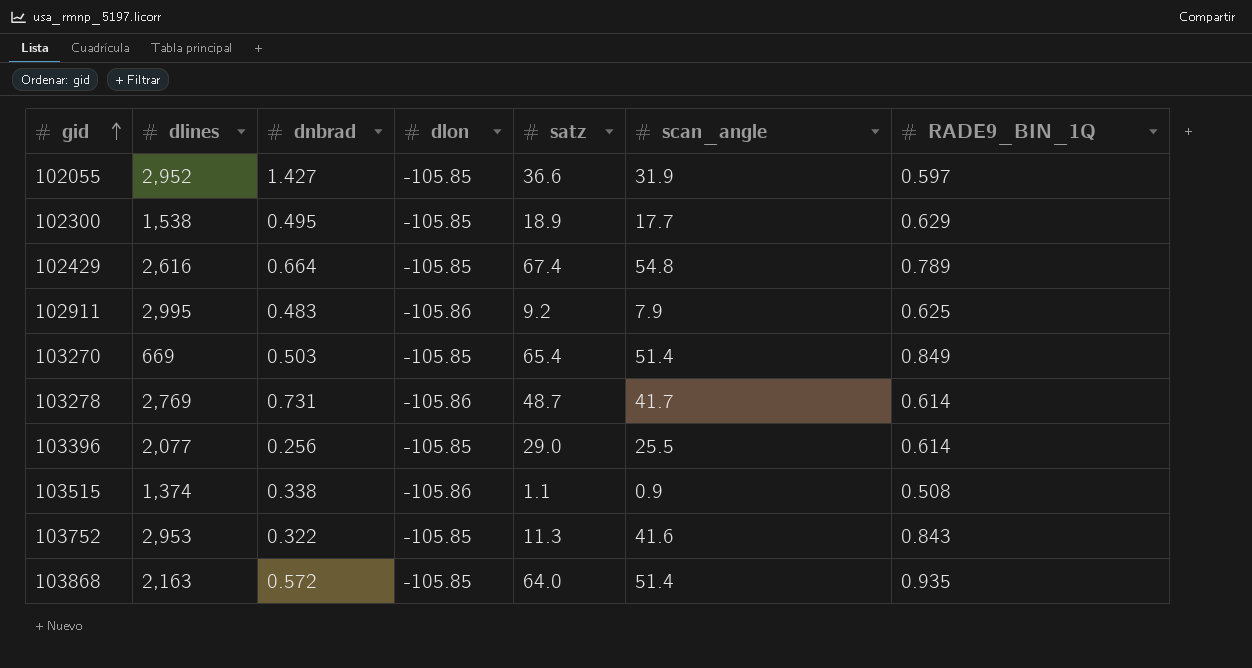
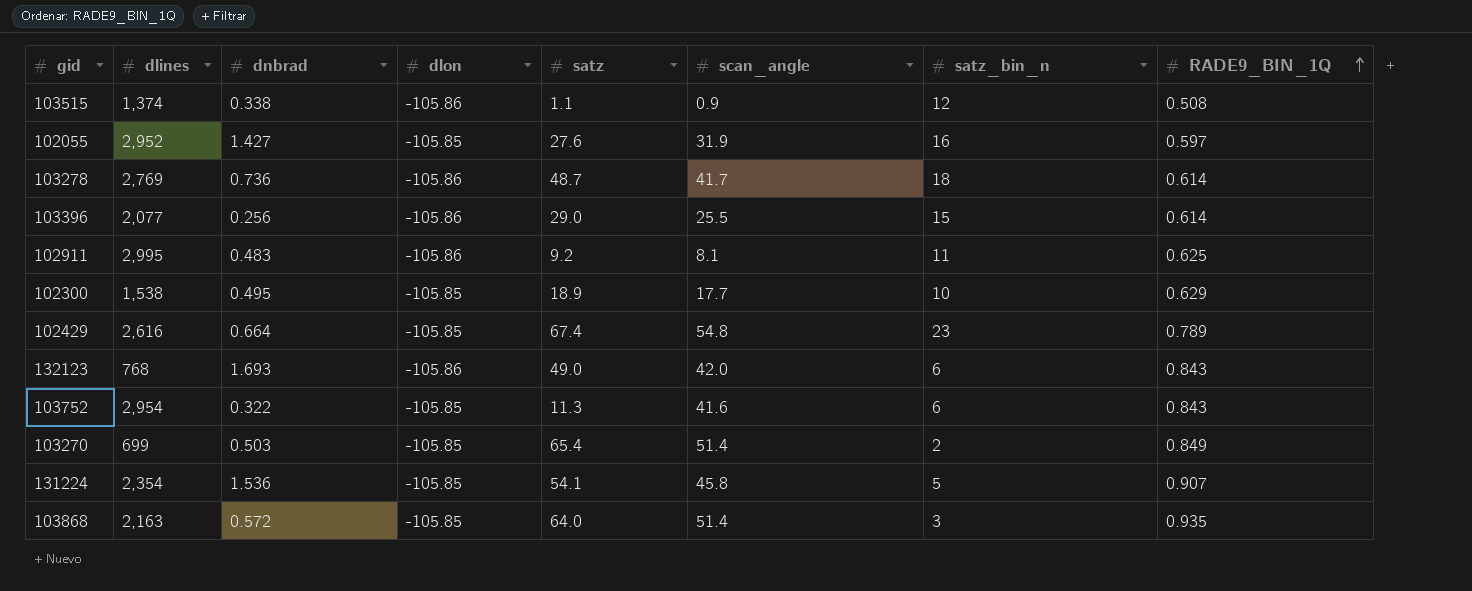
row order: gid ascending -> RADE9_BIN_1Q ascending
column satz_bin_n | position: none -> 7
102055 | satz: 36.6 -> 27.6
103278 | dnbrad: 0.731 -> 0.736
103396 | dlon: -105.85 -> -105.86
102911 | scan_angle: 7.9 -> 8.1
row 132123: none -> 768 | 1.693 | -105.86 | 49.0 | 42.0 | 6 | 0.843
103752 | dlines: 2,953 -> 2,954
103270 | dlines: 669 -> 699
row 131224: none -> 2,354 | 1.536 | -105.85 | 54.1 | 45.8 | 5 | 0.907

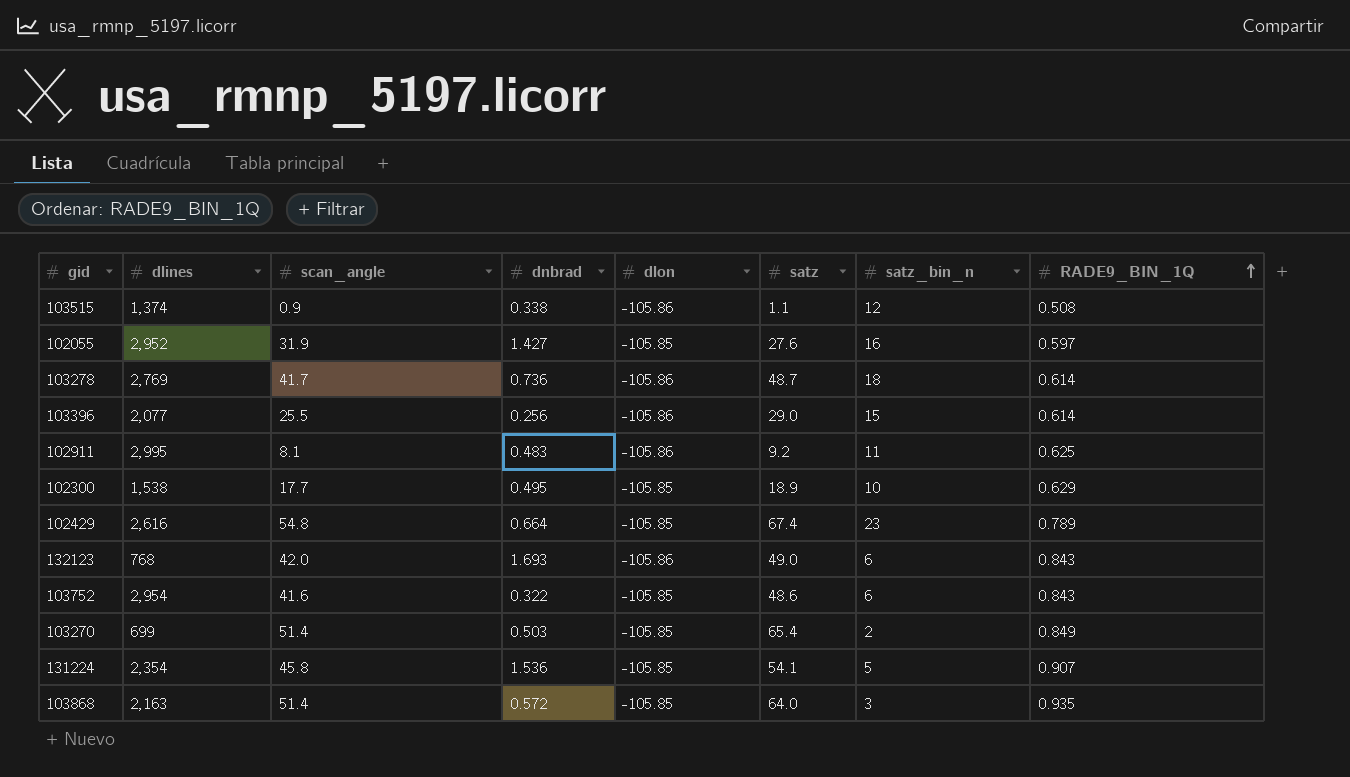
column scan_angle | position: 6 -> 3
103752 | satz: 11.3 -> 48.6

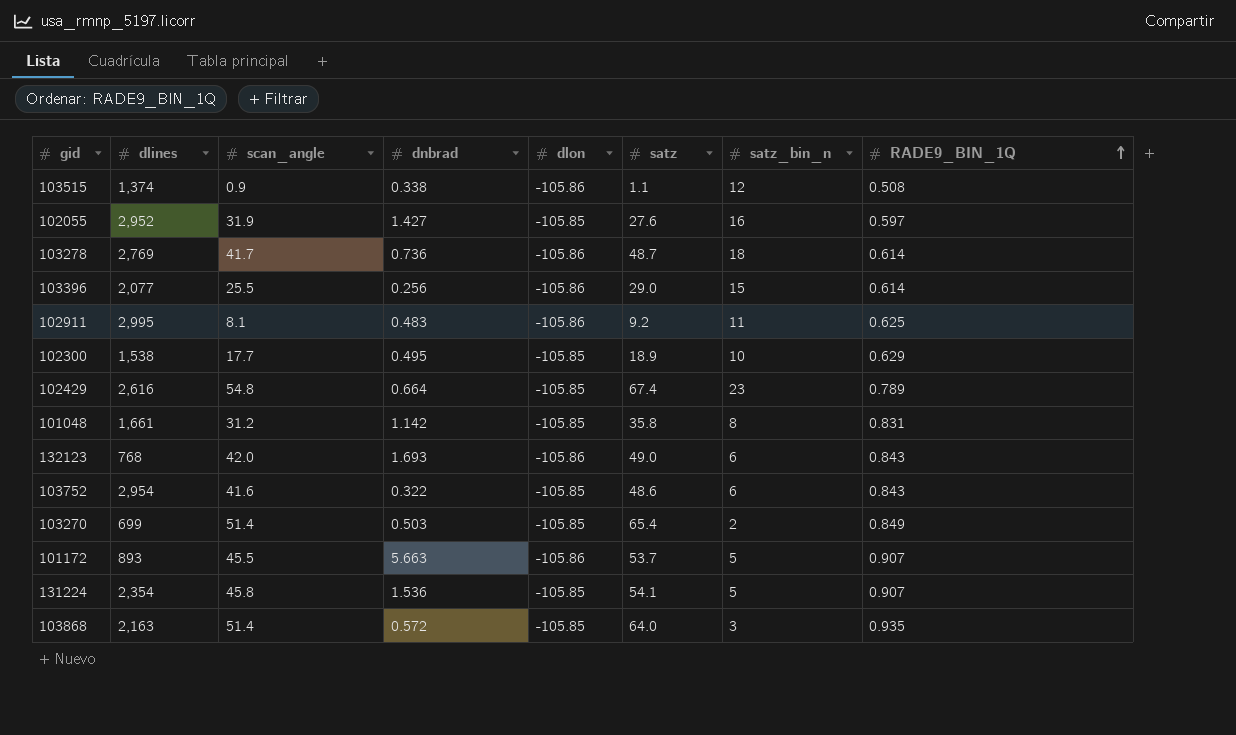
row 101048: none -> 1,661 | 31.2 | 1.142 | -105.85 | 35.8 | 8 | 0.831
row 101172: none -> 893 | 45.5 | 5.663 | -105.86 | 53.7 | 5 | 0.907

